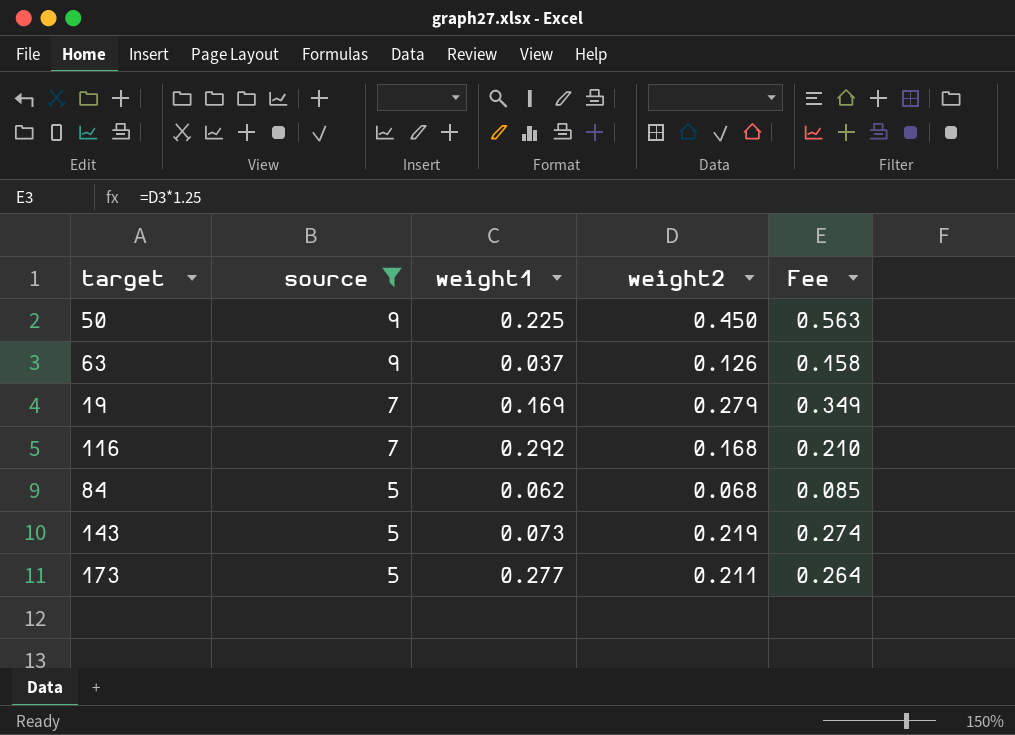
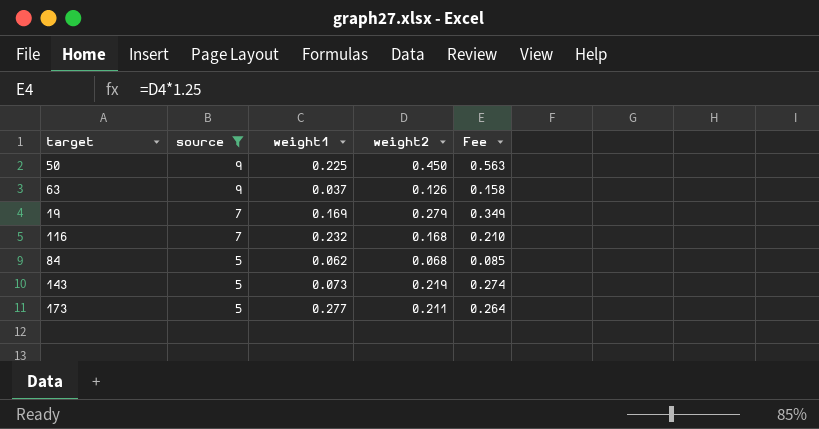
116 | weight1: 0.292 -> 0.232

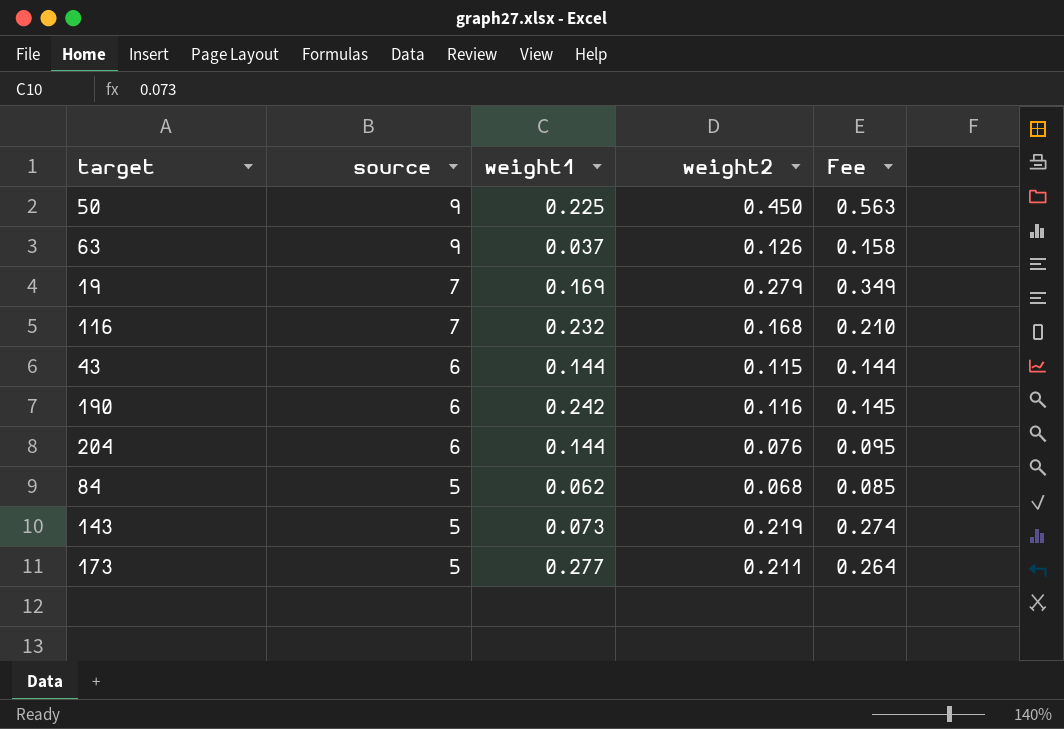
filter: source != 6 -> none

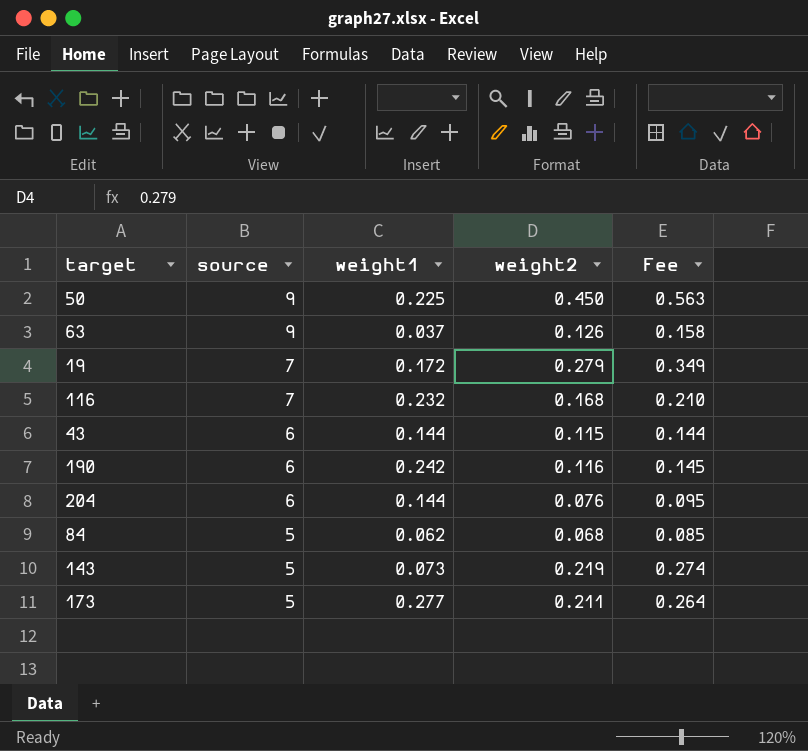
19 | weight1: 0.169 -> 0.172

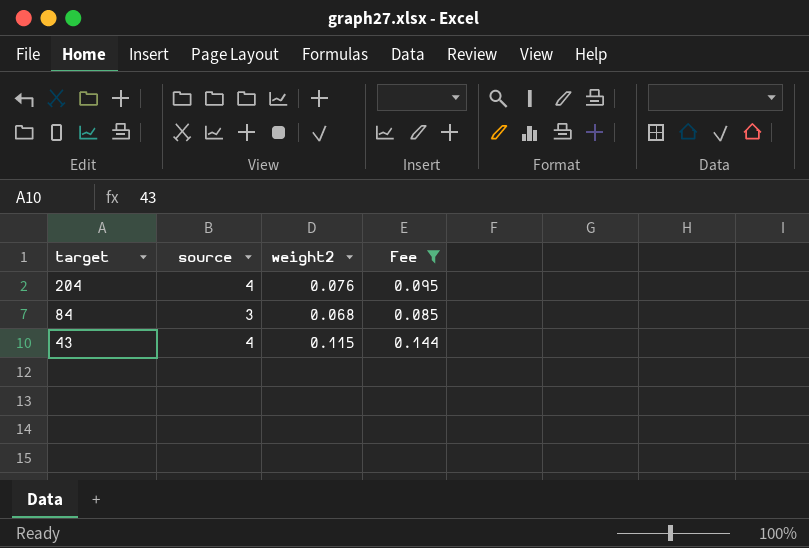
filter: none -> Fee <= 0.144
row order: source descending -> target descending
column weight1 | position: 3 -> none
204 | source: 6 -> 4
84 | source: 5 -> 3
43 | source: 6 -> 4

